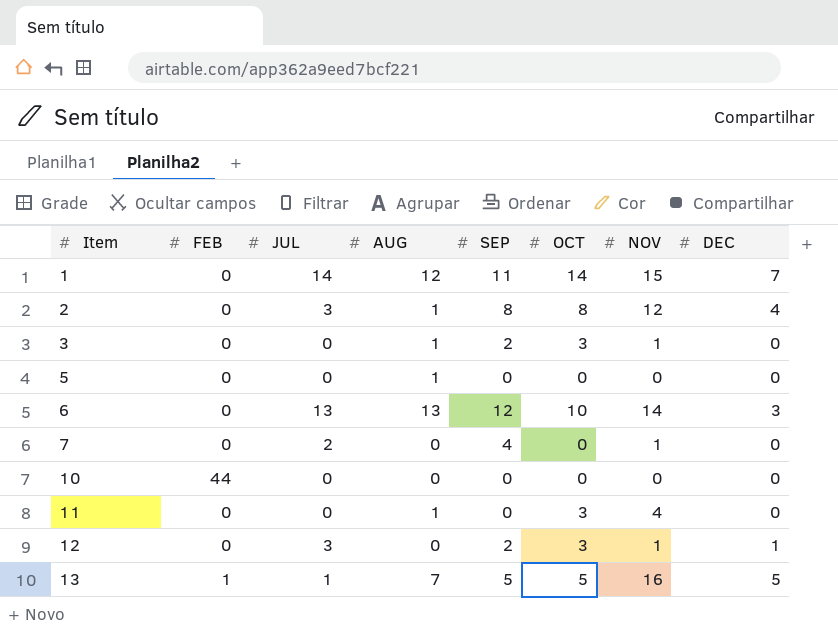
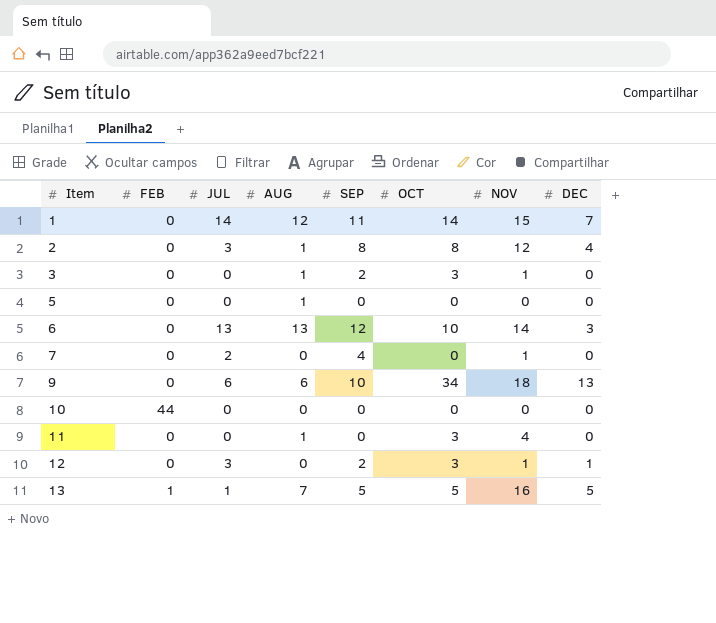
row 9: none -> 0 | 6 | 6 | 10 | 34 | 18 | 13

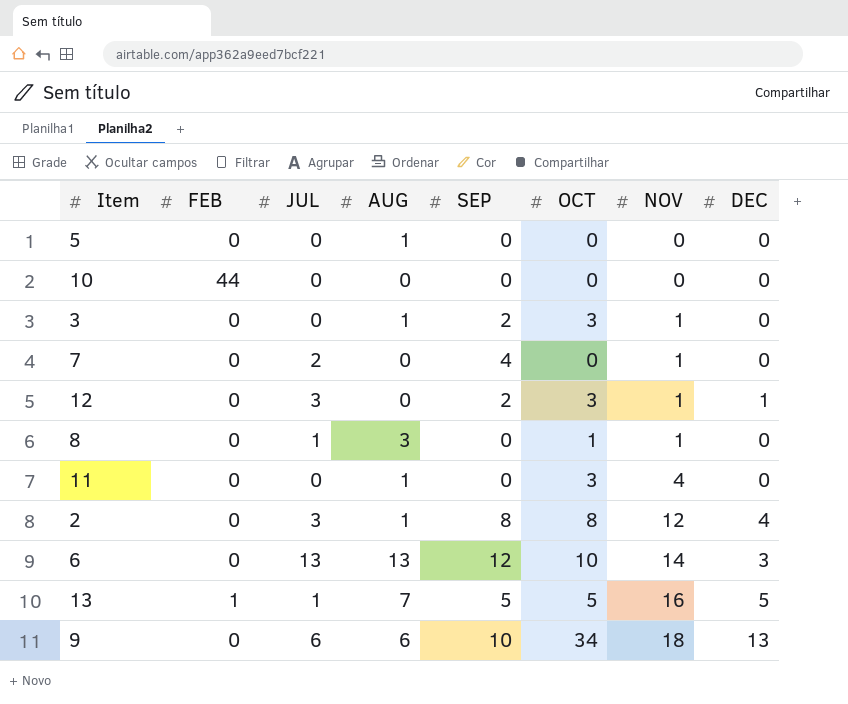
row order: Item ascending -> NOV ascending
row 1: 0 | 14 | 12 | 11 | 14 | 15 | 7 -> none
row 8: none -> 0 | 1 | 3 | 0 | 1 | 1 | 0

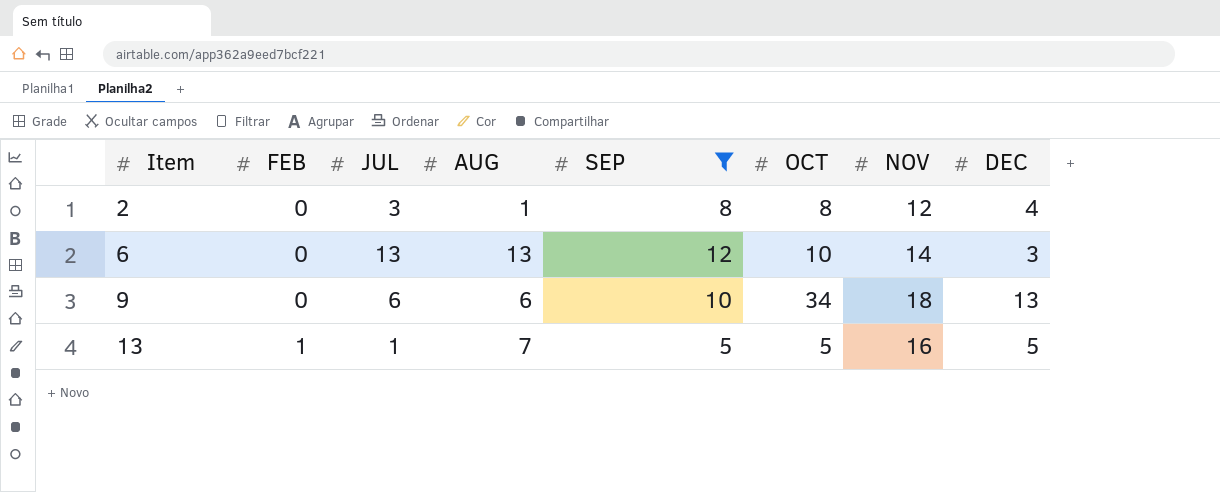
filter: none -> SEP >= 5
row order: NOV ascending -> Item ascending

